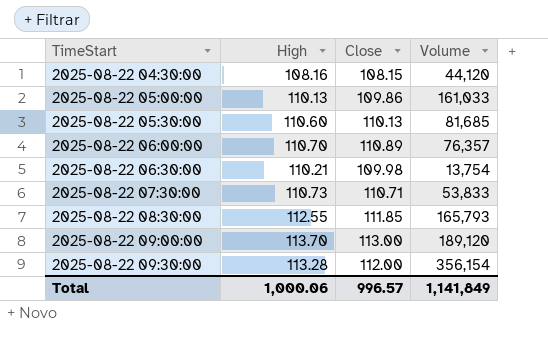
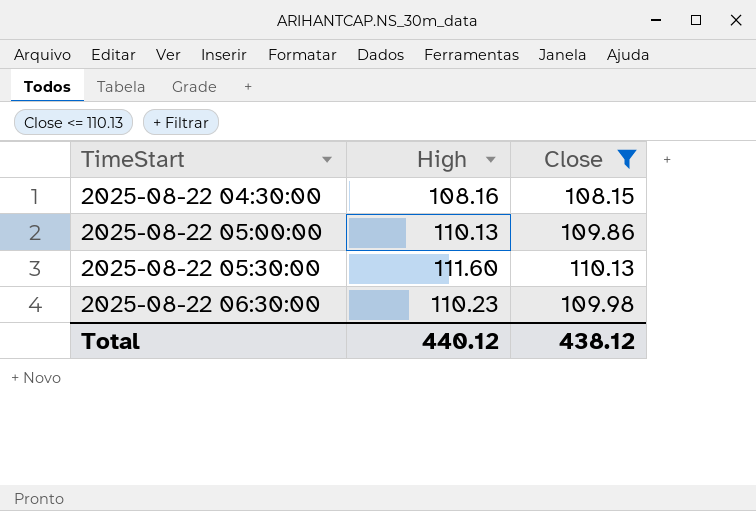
filter: none -> Close <= 110.13
column Volume | position: 4 -> none
2025-08-22 05:30:00 | High: 110.60 -> 111.60
2025-08-22 06:30:00 | High: 110.21 -> 110.23
Total | High: 1,000.06 -> 440.12
Total | Close: 996.57 -> 438.12

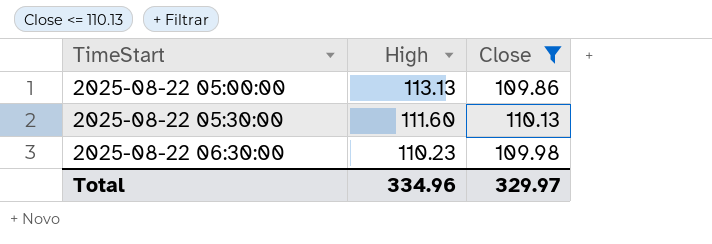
row 2025-08-22 04:30:00: 108.16 | 108.15 -> none
2025-08-22 05:00:00 | High: 110.13 -> 113.13
Total | High: 440.12 -> 334.96
Total | Close: 438.12 -> 329.97

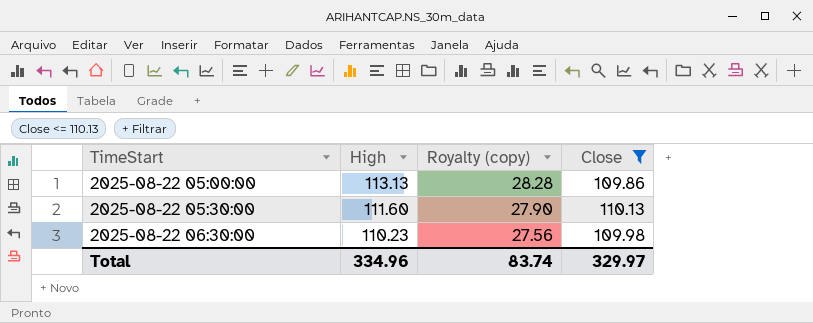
column Royalty (copy) | formula: none -> [High] * 0.25

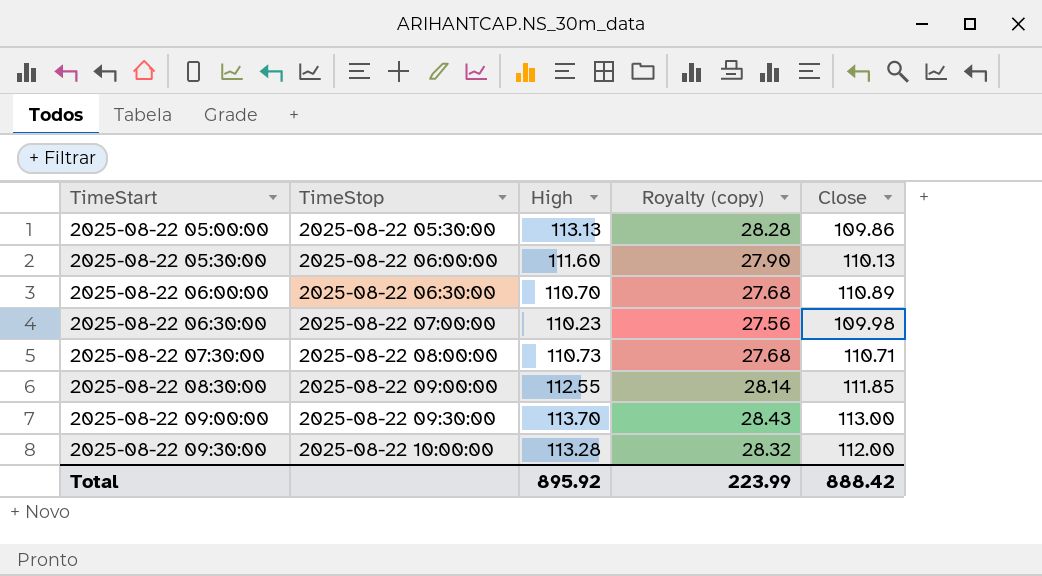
filter: Close <= 110.13 -> none
column TimeStop | position: none -> 2
Total | High: 334.96 -> 895.92
Total | Royalty (copy): 83.74 -> 223.99
Total | Close: 329.97 -> 888.42

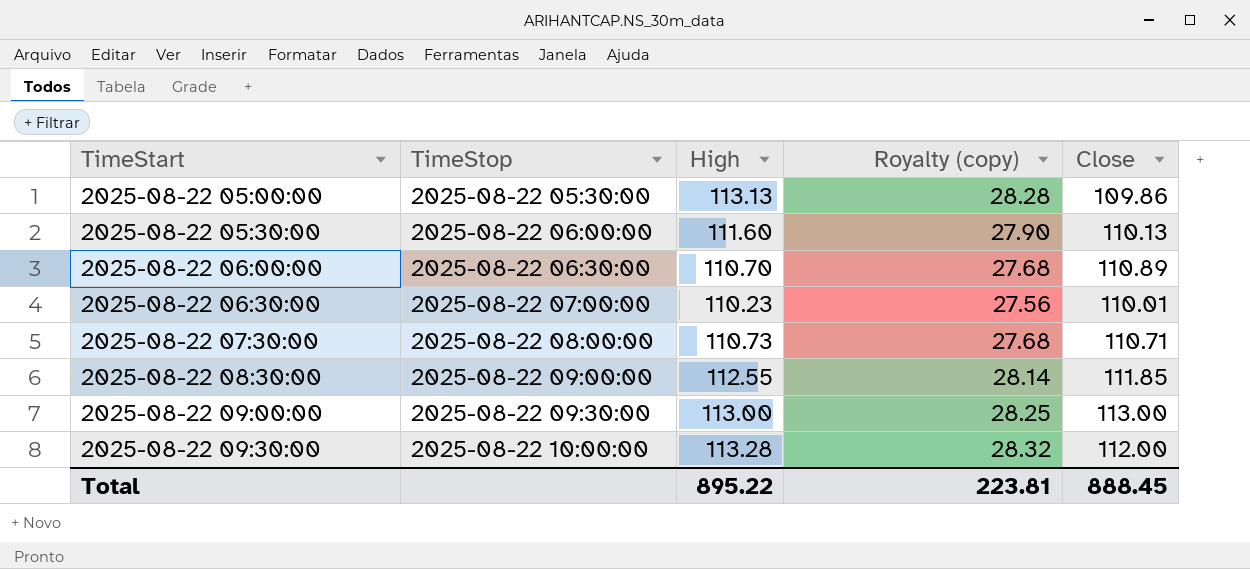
2025-08-22 06:30:00 | Close: 109.98 -> 110.01
2025-08-22 09:00:00 | High: 113.70 -> 113.00
2025-08-22 09:00:00 | Royalty (copy): 28.43 -> 28.25
Total | High: 895.92 -> 895.22
Total | Royalty (copy): 223.99 -> 223.81
Total | Close: 888.42 -> 888.45

